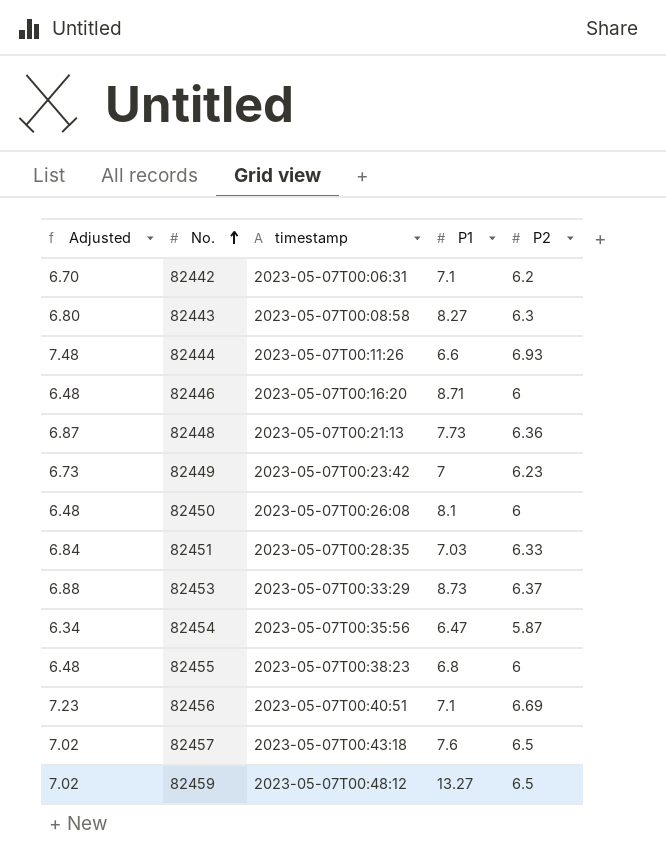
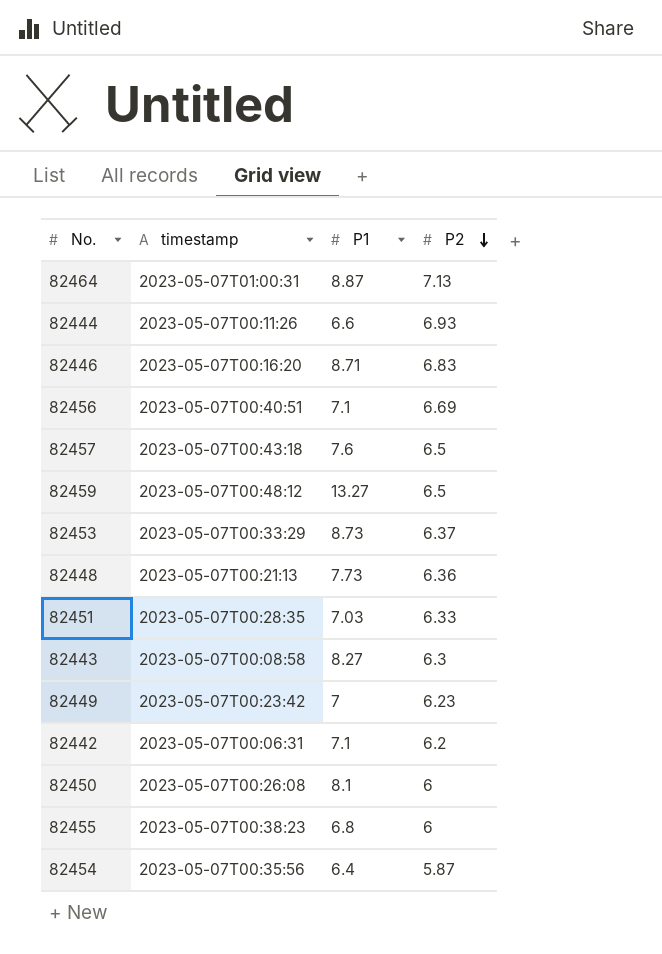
row order: No. ascending -> P2 descending
column Adjusted | formula: [P2] * 1.08 -> none
row 82464: none -> 2023-05-07T01:00:31 | 8.87 | 7.13
82446 | P2: 6 -> 6.83
82454 | P1: 6.47 -> 6.4

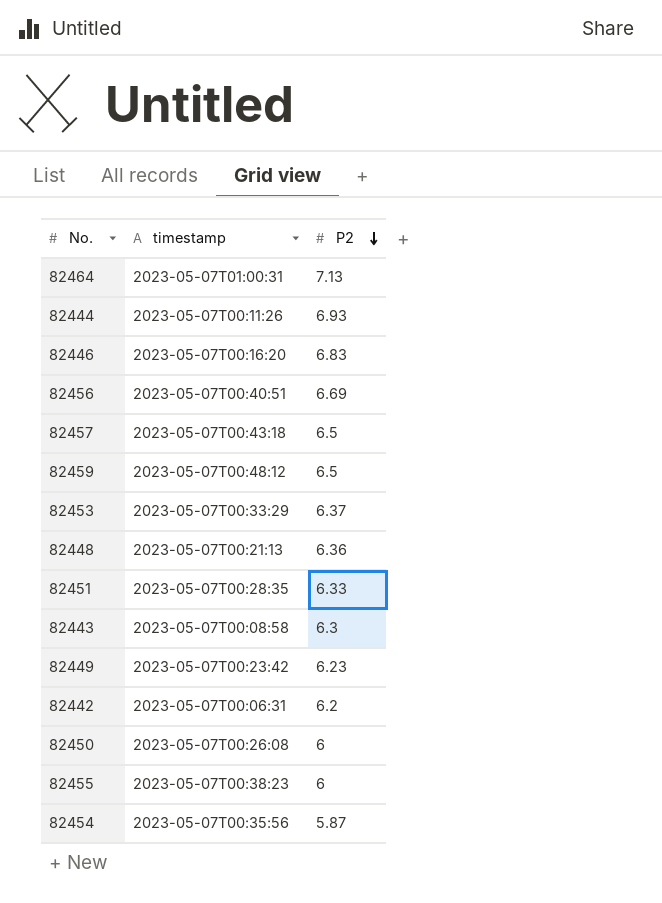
column P1 | position: 3 -> none

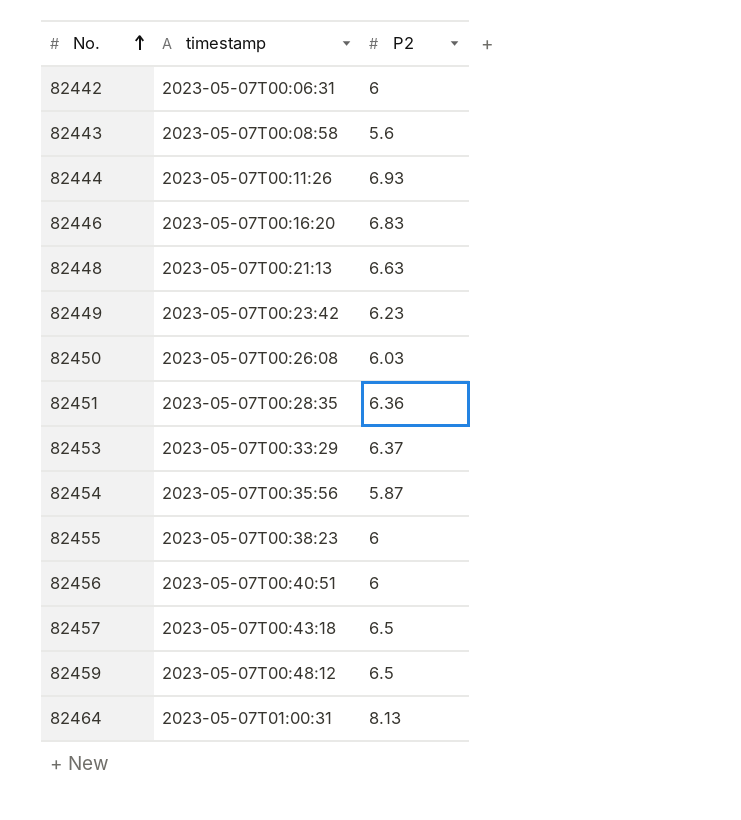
row order: P2 descending -> No. ascending
82442 | P2: 6.2 -> 6
82443 | P2: 6.3 -> 5.6
82448 | P2: 6.36 -> 6.63
82450 | P2: 6 -> 6.03
82451 | P2: 6.33 -> 6.36
82456 | P2: 6.69 -> 6
82464 | P2: 7.13 -> 8.13

